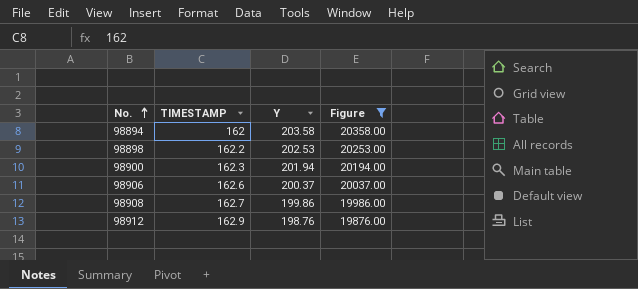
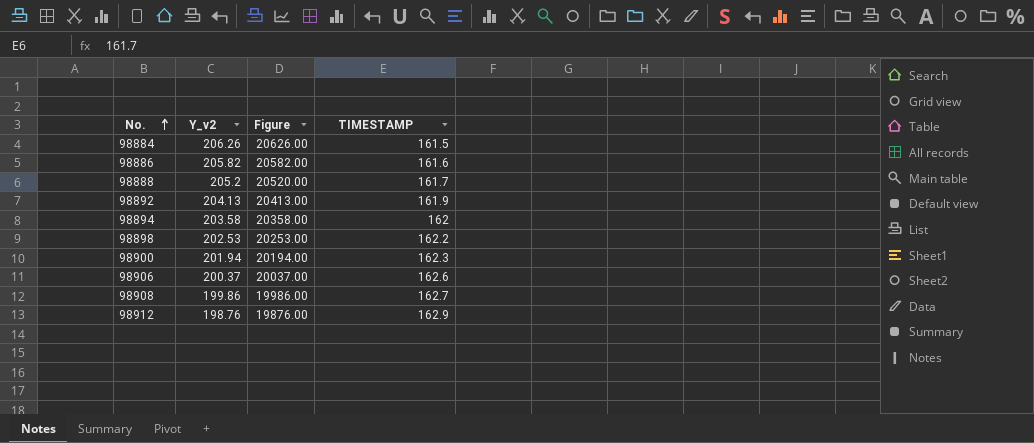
filter: Figure <= 20358.00 -> none
column name: Y -> Y_v2
column TIMESTAMP | position: 2 -> 4

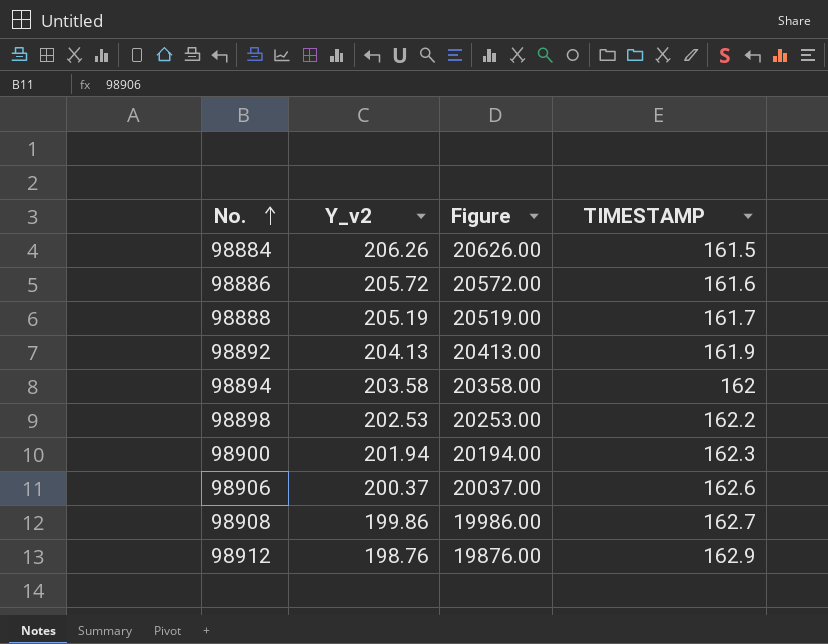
98886 | Y_v2: 205.82 -> 205.72
98886 | Figure: 20582.00 -> 20572.00
98888 | Y_v2: 205.2 -> 205.19
98888 | Figure: 20520.00 -> 20519.00

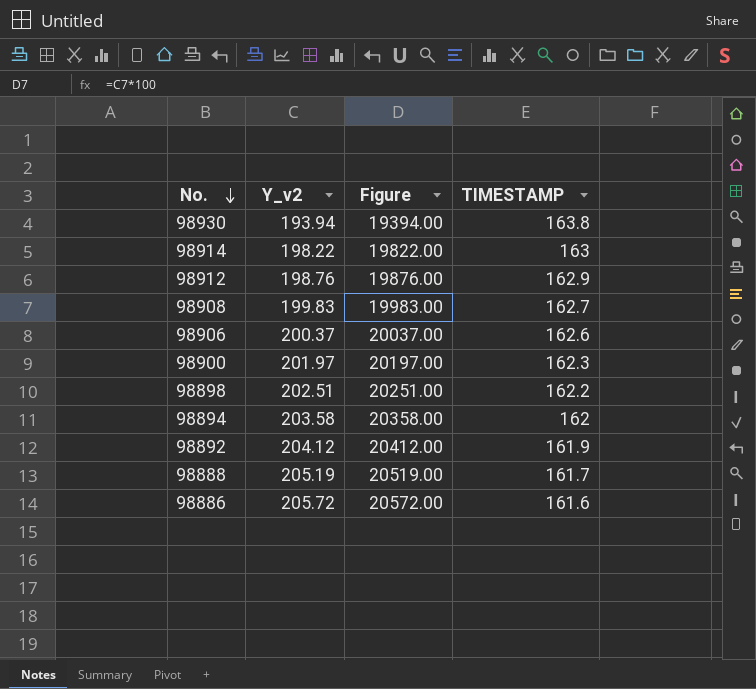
row order: No. ascending -> No. descending
row 98884: 206.26 | 20626.00 | 161.5 -> none
row 98930: none -> 193.94 | 19394.00 | 163.8
row 98914: none -> 198.22 | 19822.00 | 163
98908 | Y_v2: 199.86 -> 199.83
98908 | Figure: 19986.00 -> 19983.00
98900 | Y_v2: 201.94 -> 201.97
98900 | Figure: 20194.00 -> 20197.00
98898 | Y_v2: 202.53 -> 202.51
98898 | Figure: 20253.00 -> 20251.00
98892 | Y_v2: 204.13 -> 204.12
98892 | Figure: 20413.00 -> 20412.00

